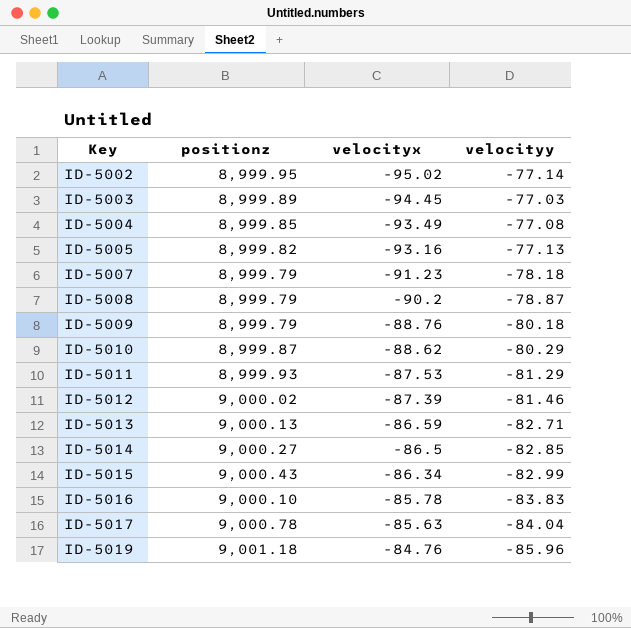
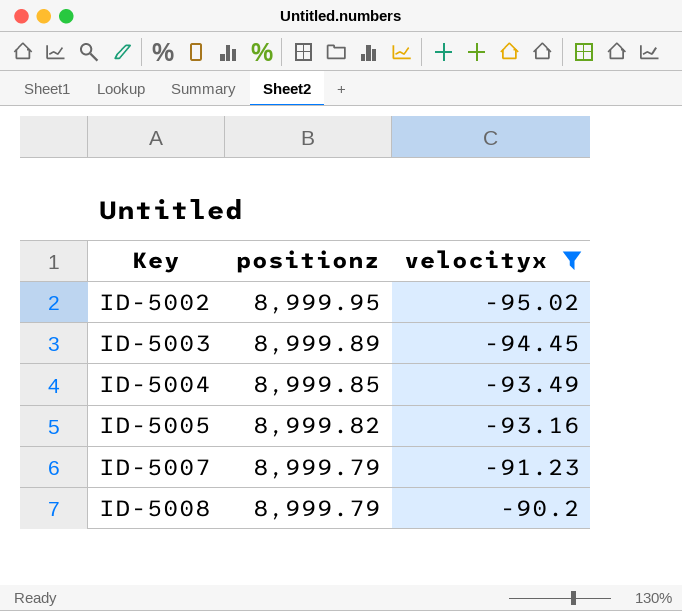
filter: none -> velocityx <= -90.2
column velocityy | position: 4 -> none

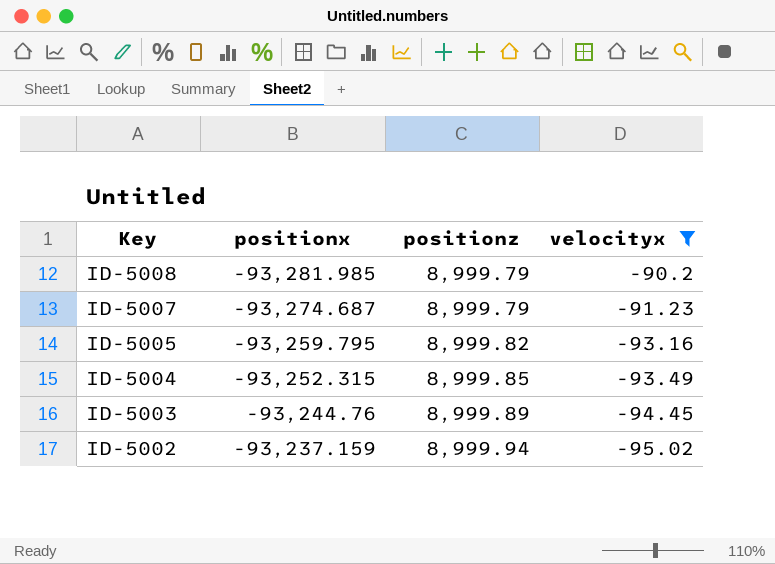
row order: Key ascending -> Key descending
column positionx | position: none -> 2
ID-5002 | positionz: 8,999.95 -> 8,999.94

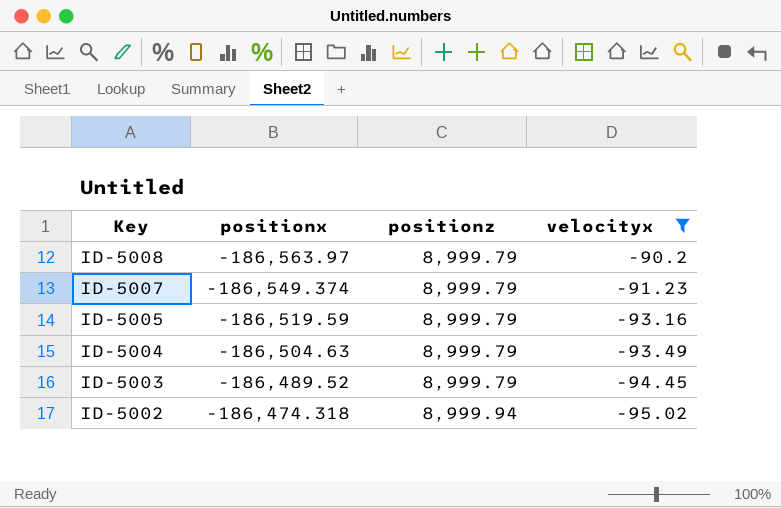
ID-5008 | positionx: -93,281.985 -> -186,563.97
ID-5007 | positionx: -93,274.687 -> -186,549.374
ID-5005 | positionx: -93,259.795 -> -186,519.59
ID-5005 | positionz: 8,999.82 -> 8,999.79
ID-5004 | positionx: -93,252.315 -> -186,504.63
ID-5004 | positionz: 8,999.85 -> 8,999.79
ID-5003 | positionx: -93,244.76 -> -186,489.52
ID-5003 | positionz: 8,999.89 -> 8,999.79
ID-5002 | positionx: -93,237.159 -> -186,474.318

